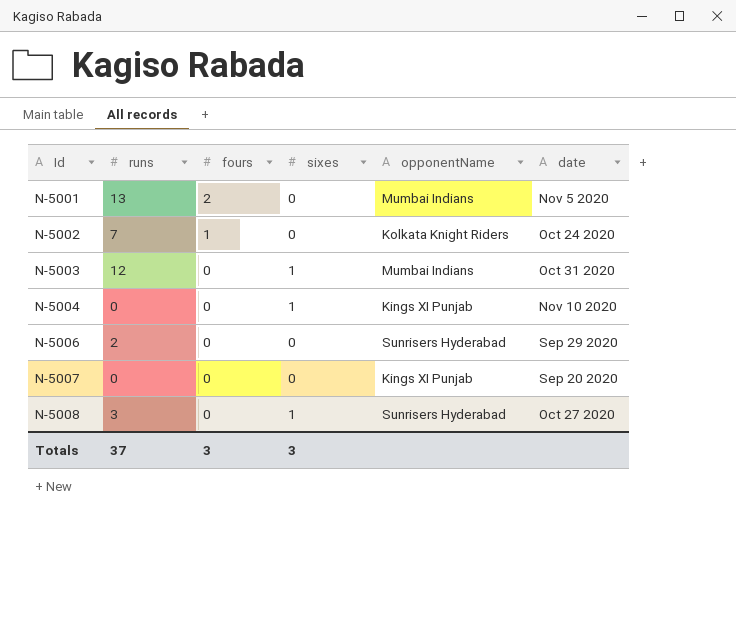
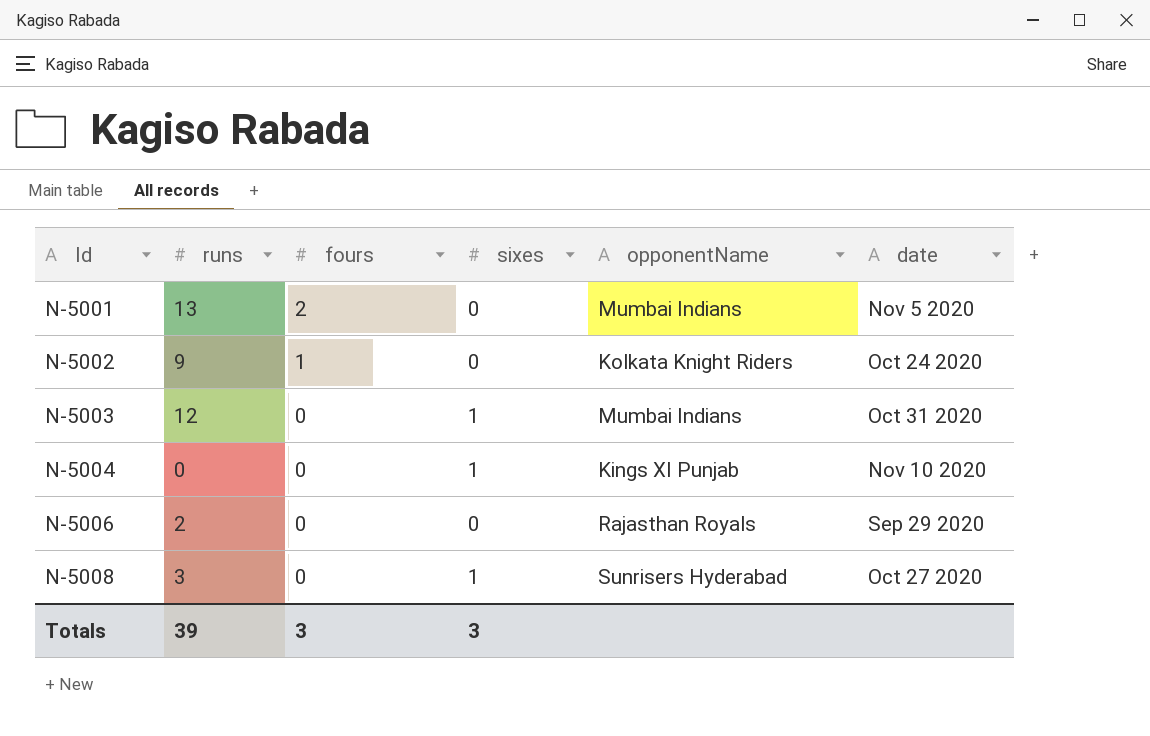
row N-5007: 0 | 0 | 0 | Kings XI Punjab | Sep 20 2020 -> none
N-5002 | runs: 7 -> 9
N-5006 | opponentName: Sunrisers Hyderabad -> Rajasthan Royals
Totals | runs: 37 -> 39

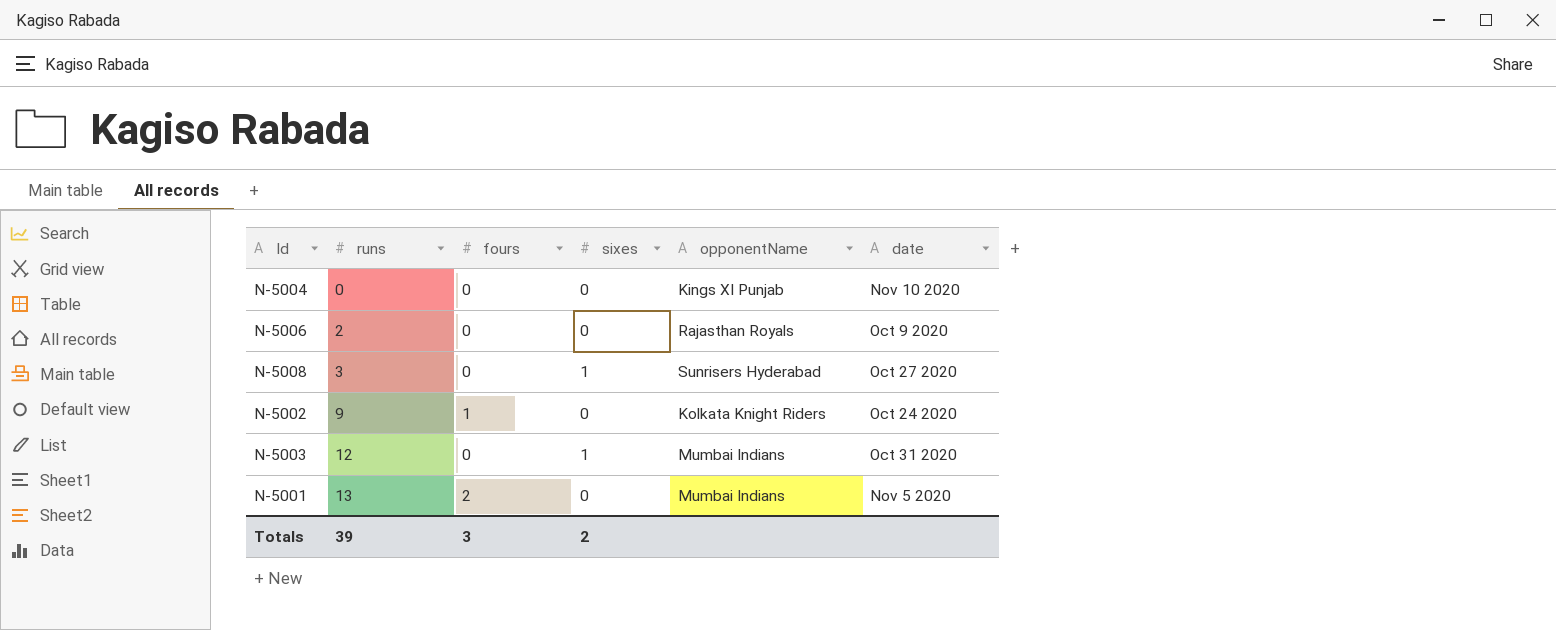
row order: Id ascending -> runs ascending
N-5004 | sixes: 1 -> 0
N-5006 | date: Sep 29 2020 -> Oct 9 2020
Totals | sixes: 3 -> 2

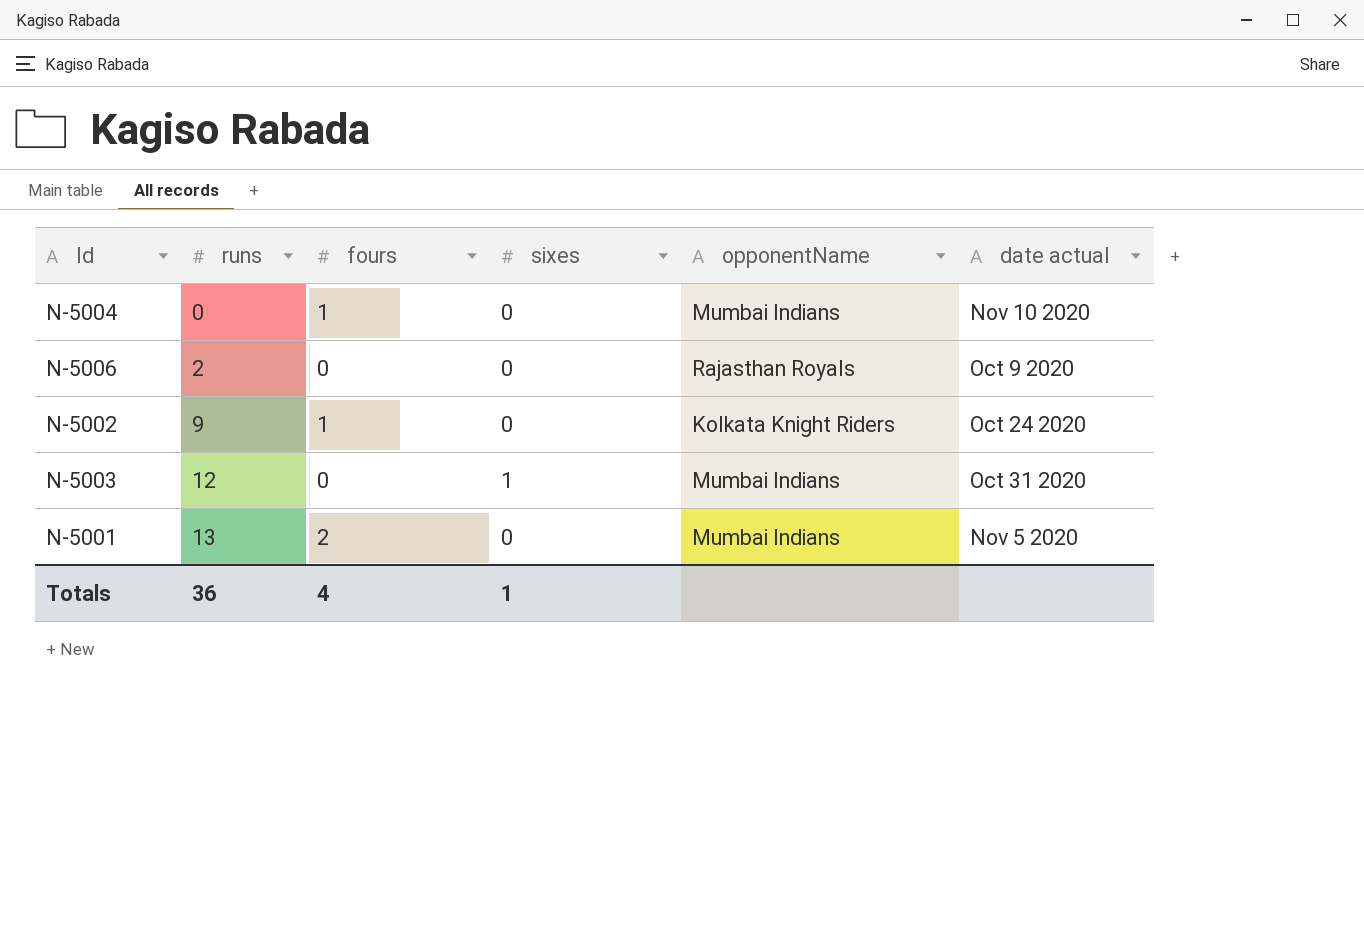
column name: date -> date actual
row N-5008: 3 | 0 | 1 | Sunrisers Hyderabad | Oct 27 2020 -> none
N-5004 | fours: 0 -> 1
N-5004 | opponentName: Kings XI Punjab -> Mumbai Indians
Totals | runs: 39 -> 36
Totals | fours: 3 -> 4
Totals | sixes: 2 -> 1

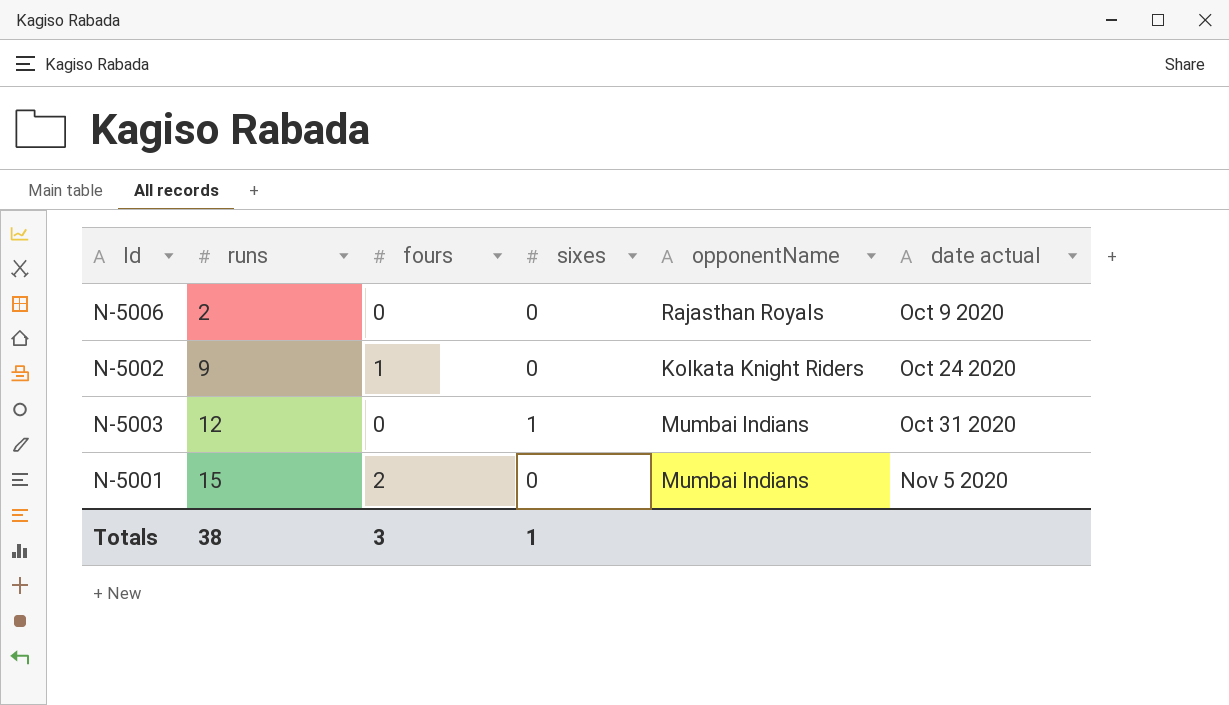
row N-5004: 0 | 1 | 0 | Mumbai Indians | Nov 10 2020 -> none
N-5001 | runs: 13 -> 15
Totals | runs: 36 -> 38
Totals | fours: 4 -> 3

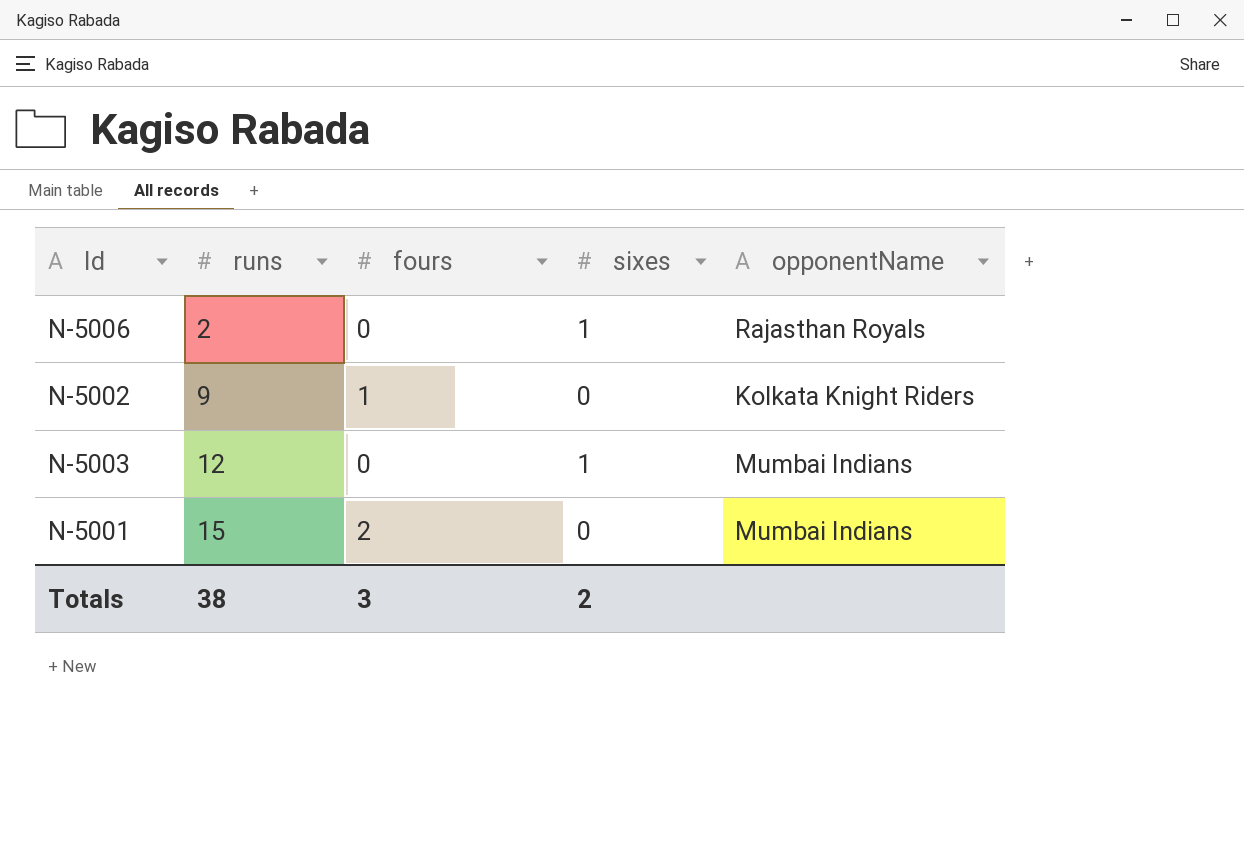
column date actual | position: 6 -> none
N-5006 | sixes: 0 -> 1
Totals | sixes: 1 -> 2

